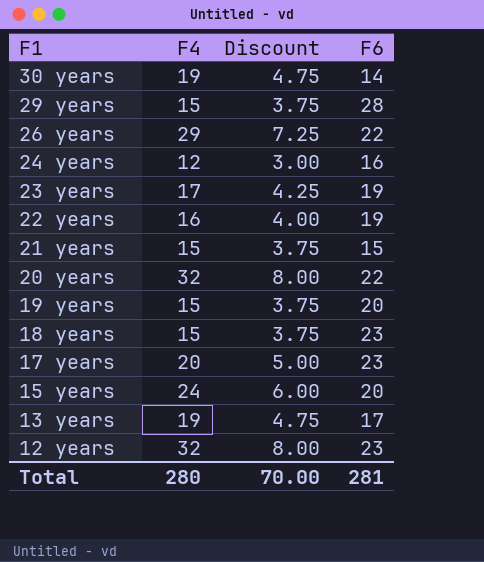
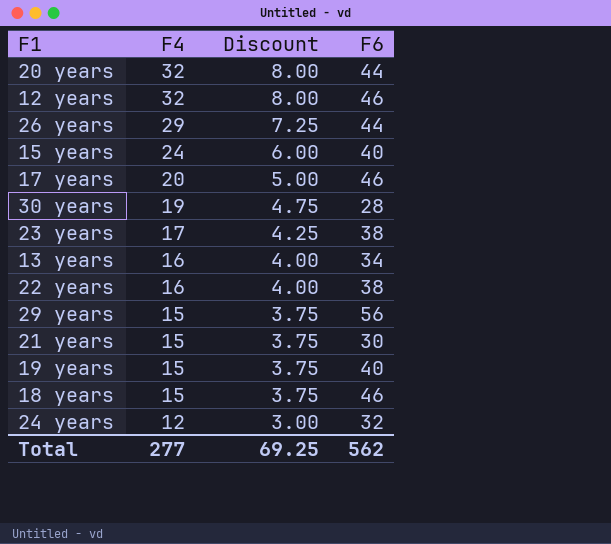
row order: F1 descending -> F4 descending
20 years | F6: 22 -> 44
12 years | F6: 23 -> 46
26 years | F6: 22 -> 44
15 years | F6: 20 -> 40
17 years | F6: 23 -> 46
30 years | F6: 14 -> 28
23 years | F6: 19 -> 38
13 years | F4: 19 -> 16
13 years | Discount: 4.75 -> 4.00
13 years | F6: 17 -> 34
22 years | F6: 19 -> 38
29 years | F6: 28 -> 56
21 years | F6: 15 -> 30
19 years | F6: 20 -> 40
18 years | F6: 23 -> 46
24 years | F6: 16 -> 32
Total | F4: 280 -> 277
Total | Discount: 70.00 -> 69.25
Total | F6: 281 -> 562

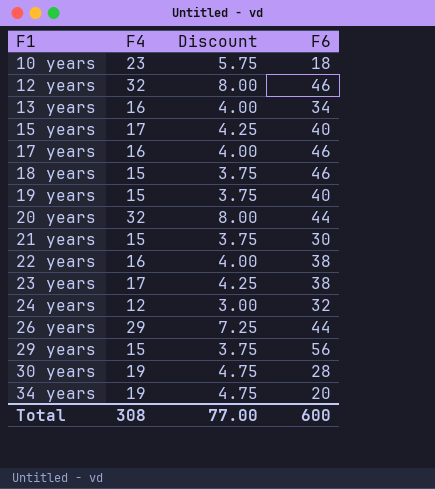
row order: F4 descending -> F1 ascending
row 10 years: none -> 23 | 5.75 | 18
15 years | F4: 24 -> 17
15 years | Discount: 6.00 -> 4.25
17 years | F4: 20 -> 16
17 years | Discount: 5.00 -> 4.00
row 34 years: none -> 19 | 4.75 | 20
Total | F4: 277 -> 308
Total | Discount: 69.25 -> 77.00
Total | F6: 562 -> 600

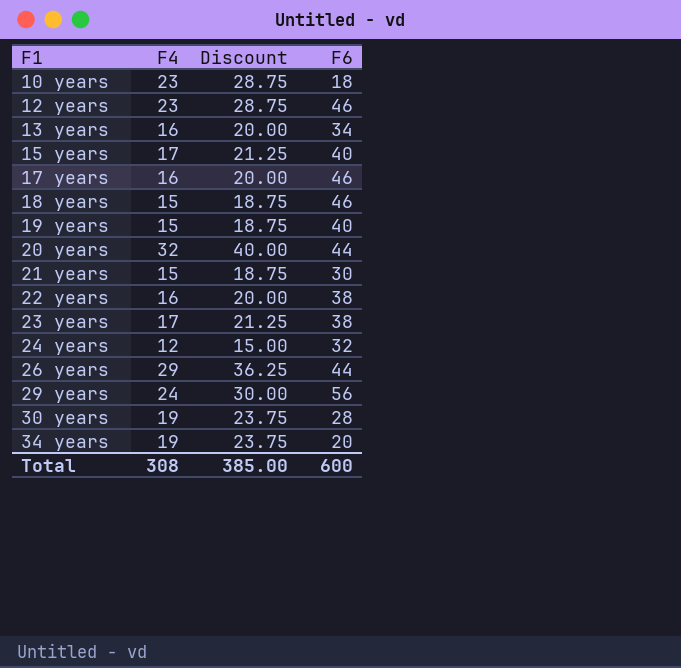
column Discount | formula: [F4] * 0.25 -> [F4] * 1.25
12 years | F4: 32 -> 23
29 years | F4: 15 -> 24
Total | Discount: 77.00 -> 385.00

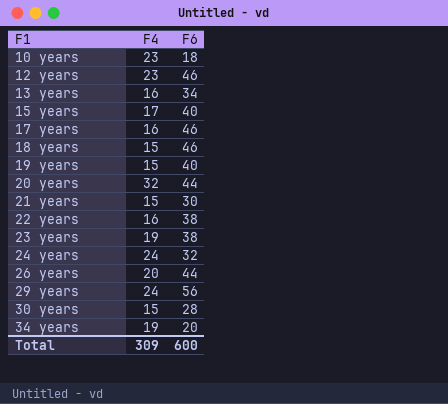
column Discount | formula: [F4] * 1.25 -> none
23 years | F4: 17 -> 19
24 years | F4: 12 -> 24
26 years | F4: 29 -> 20
30 years | F4: 19 -> 15
Total | F4: 308 -> 309

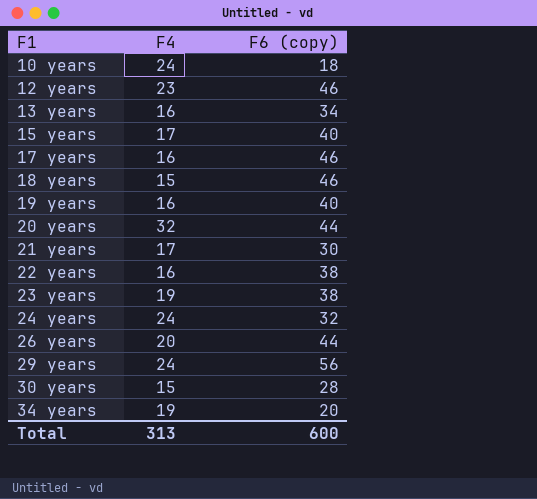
column name: F6 -> F6 (copy)
10 years | F4: 23 -> 24
19 years | F4: 15 -> 16
21 years | F4: 15 -> 17
Total | F4: 309 -> 313

